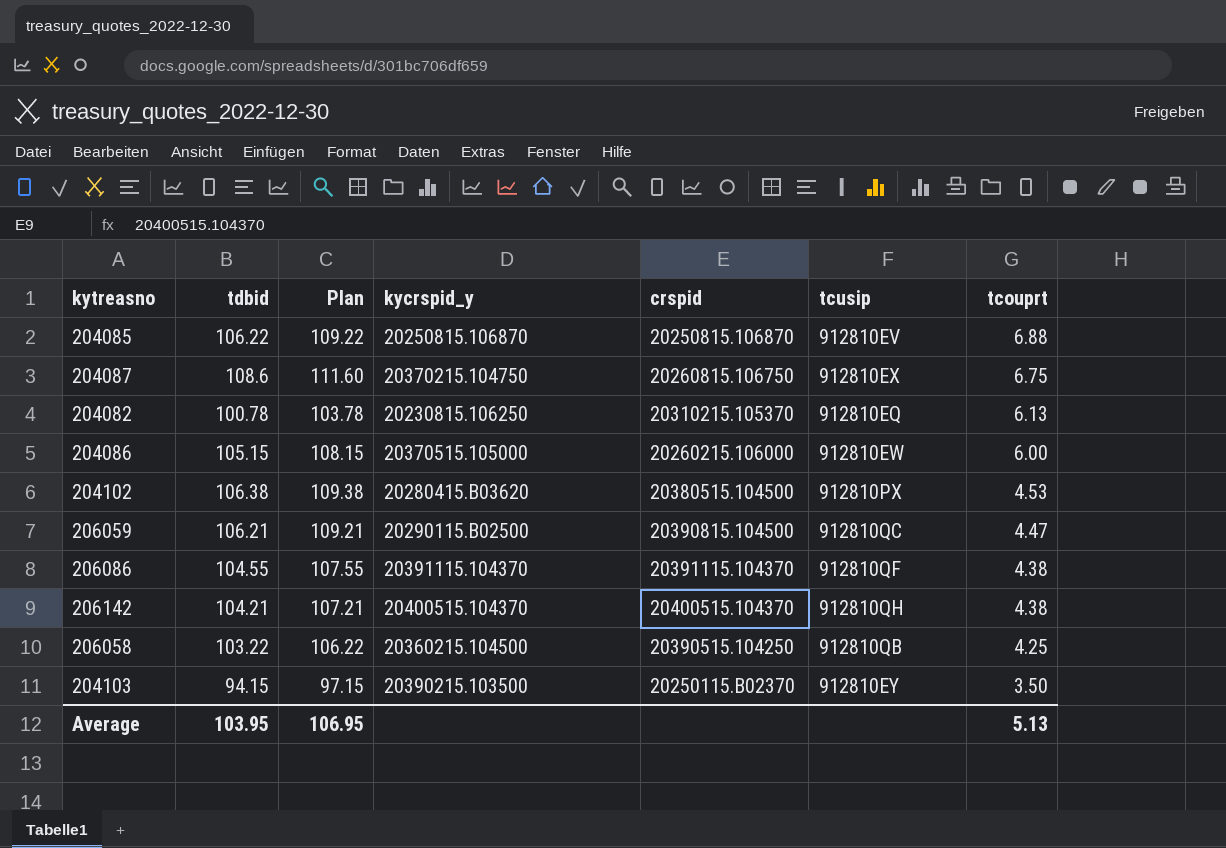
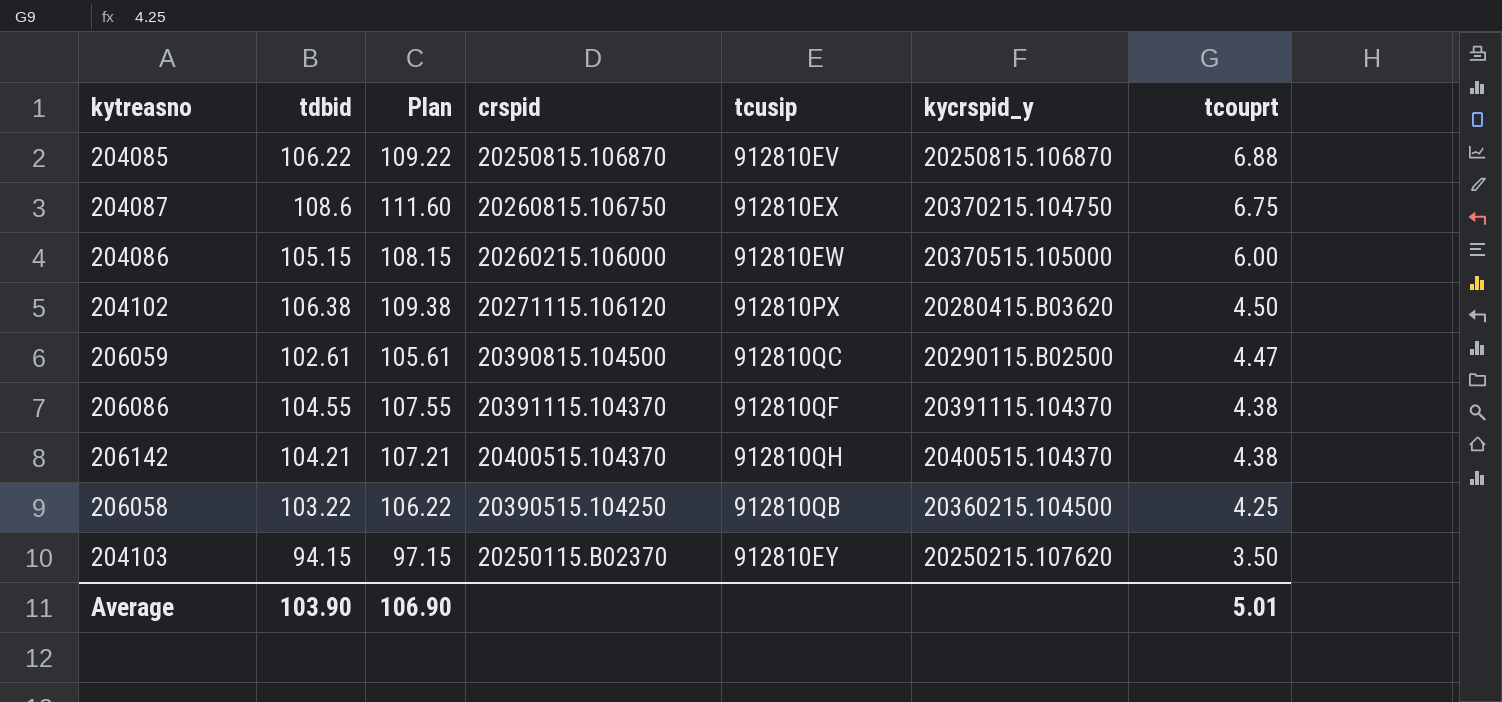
column kycrspid_y | position: 4 -> 6
row 204082: 100.78 | 103.78 | 20230815.106250 | 20310215.105370 | 912810EQ | 6.13 -> none
204102 | crspid: 20380515.104500 -> 20271115.106120
204102 | tcouprt: 4.53 -> 4.50
206059 | tdbid: 106.21 -> 102.61
206059 | Plan: 109.21 -> 105.61
204103 | kycrspid_y: 20390215.103500 -> 20250215.107620
Average | tdbid: 103.95 -> 103.90
Average | Plan: 106.95 -> 106.90
Average | tcouprt: 5.13 -> 5.01

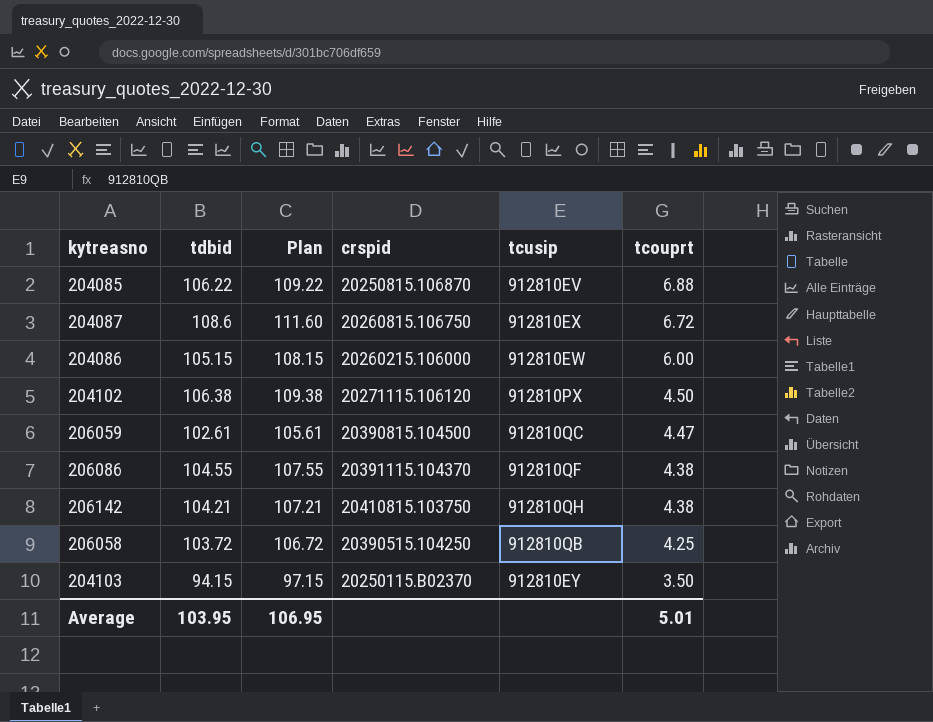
column kycrspid_y | position: 6 -> none
204087 | tcouprt: 6.75 -> 6.72
206142 | crspid: 20400515.104370 -> 20410815.103750
206058 | tdbid: 103.22 -> 103.72
206058 | Plan: 106.22 -> 106.72
Average | tdbid: 103.90 -> 103.95
Average | Plan: 106.90 -> 106.95

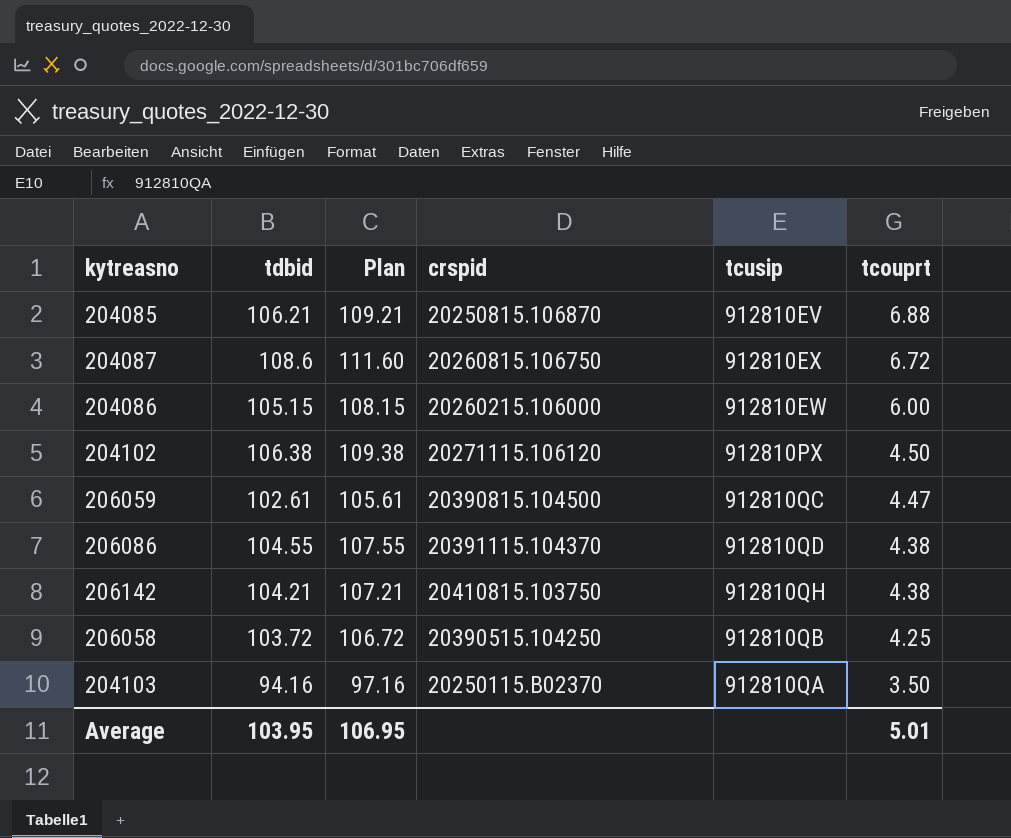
204085 | tdbid: 106.22 -> 106.21
204085 | Plan: 109.22 -> 109.21
206086 | tcusip: 912810QF -> 912810QD
204103 | tdbid: 94.15 -> 94.16
204103 | Plan: 97.15 -> 97.16
204103 | tcusip: 912810EY -> 912810QA

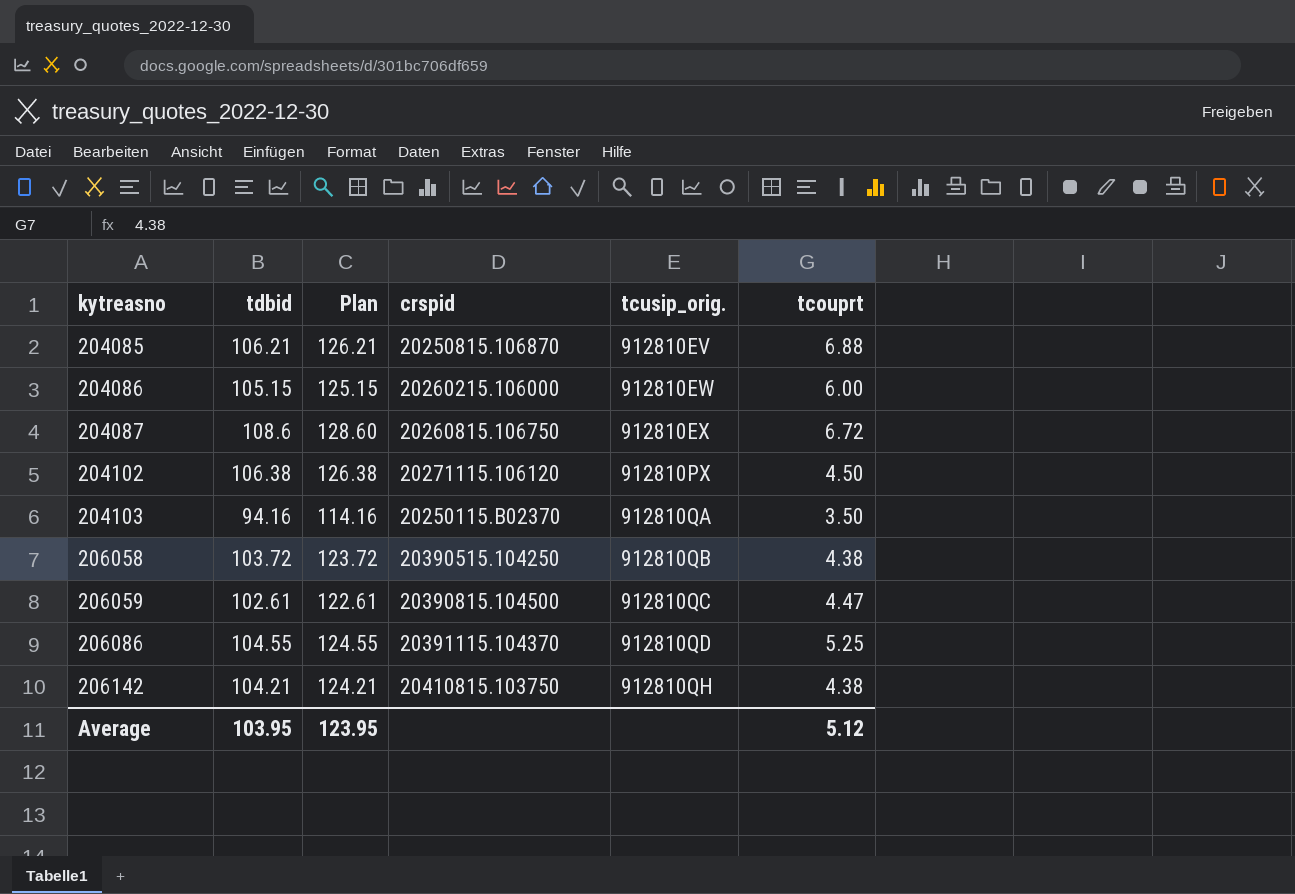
row order: tcouprt descending -> kytreasno ascending
column Plan | formula: [tdbid] + 3 -> [tdbid] + 20
column name: tcusip -> tcusip_orig.
206058 | tcouprt: 4.25 -> 4.38
206086 | tcouprt: 4.38 -> 5.25
Average | Plan: 106.95 -> 123.95
Average | tcouprt: 5.01 -> 5.12

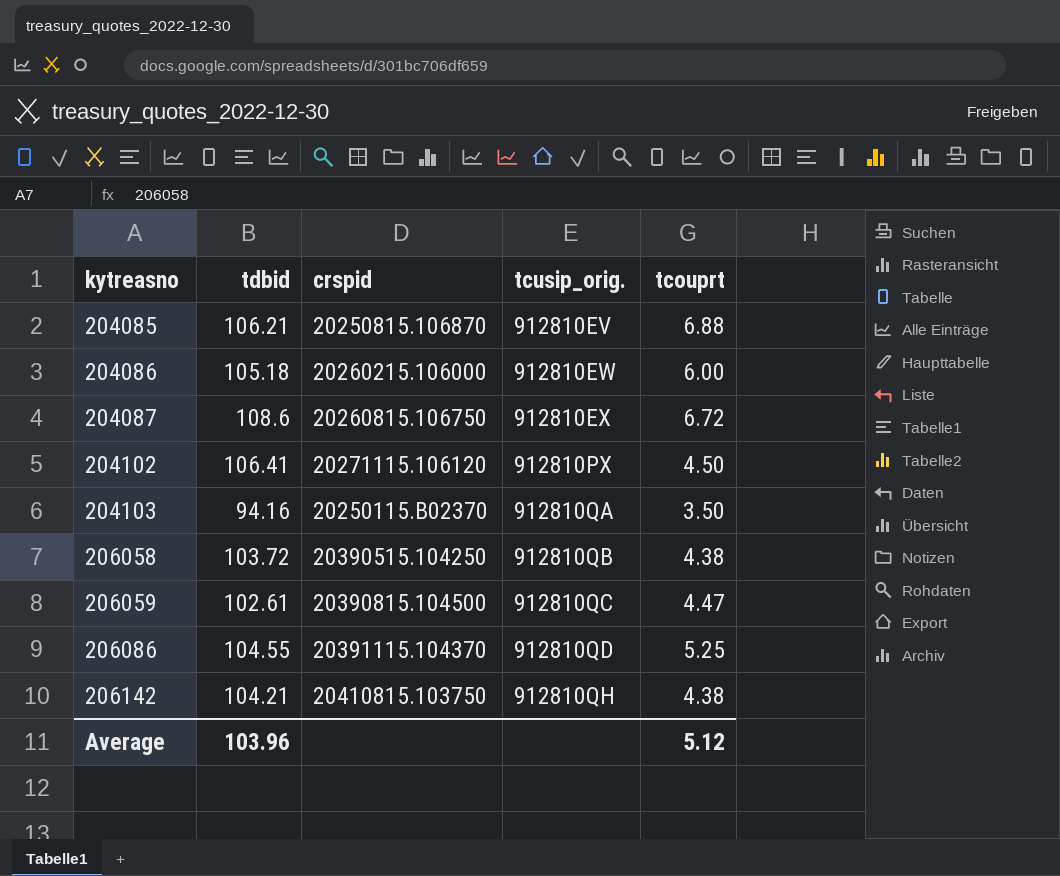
column Plan | formula: [tdbid] + 20 -> none
204086 | tdbid: 105.15 -> 105.18
204102 | tdbid: 106.38 -> 106.41
Average | tdbid: 103.95 -> 103.96

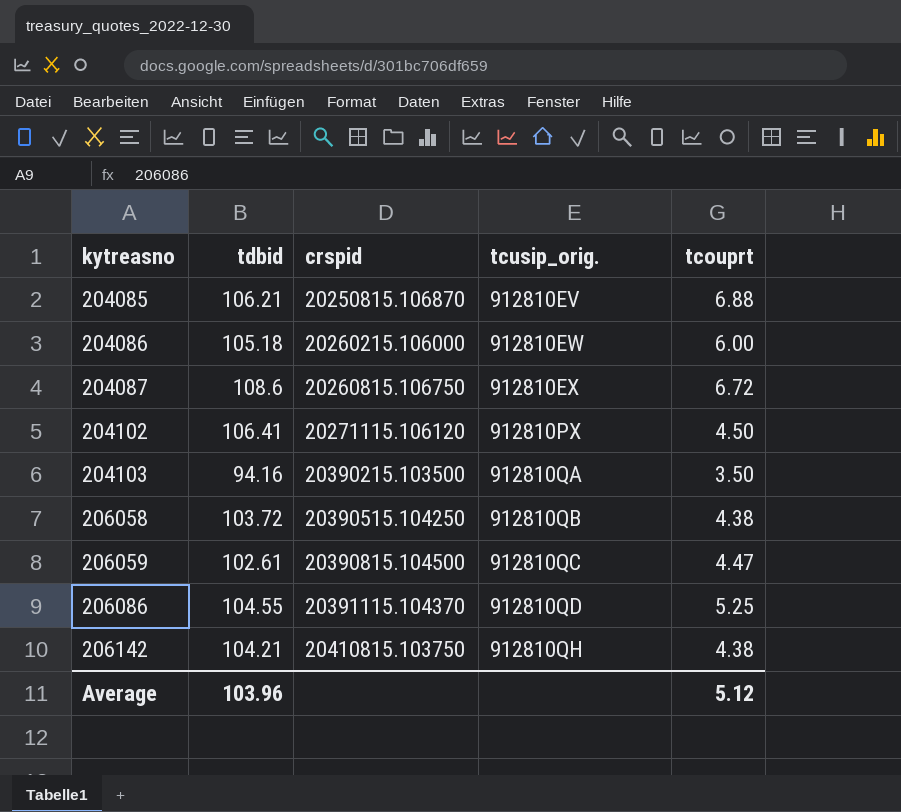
204103 | crspid: 20250115.B02370 -> 20390215.103500

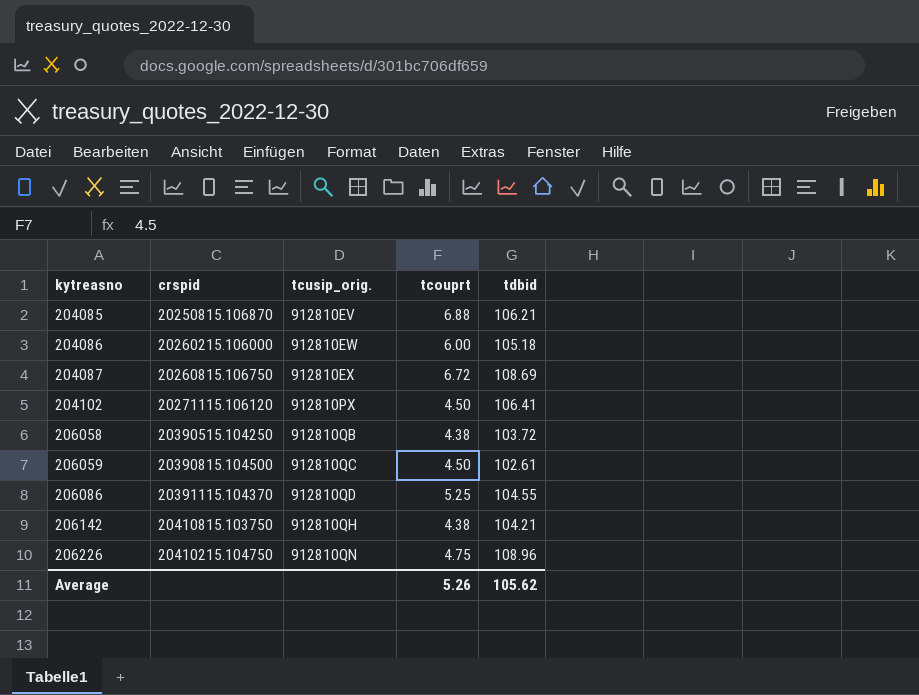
column tdbid | position: 2 -> 5
row 204103: 94.16 | 20390215.103500 | 912810QA | 3.50 -> none
204087 | tdbid: 108.6 -> 108.69
206059 | tcouprt: 4.47 -> 4.50
row 206226: none -> 20410215.104750 | 912810QN | 4.75 | 108.96
Average | tcouprt: 5.12 -> 5.26
Average | tdbid: 103.96 -> 105.62

